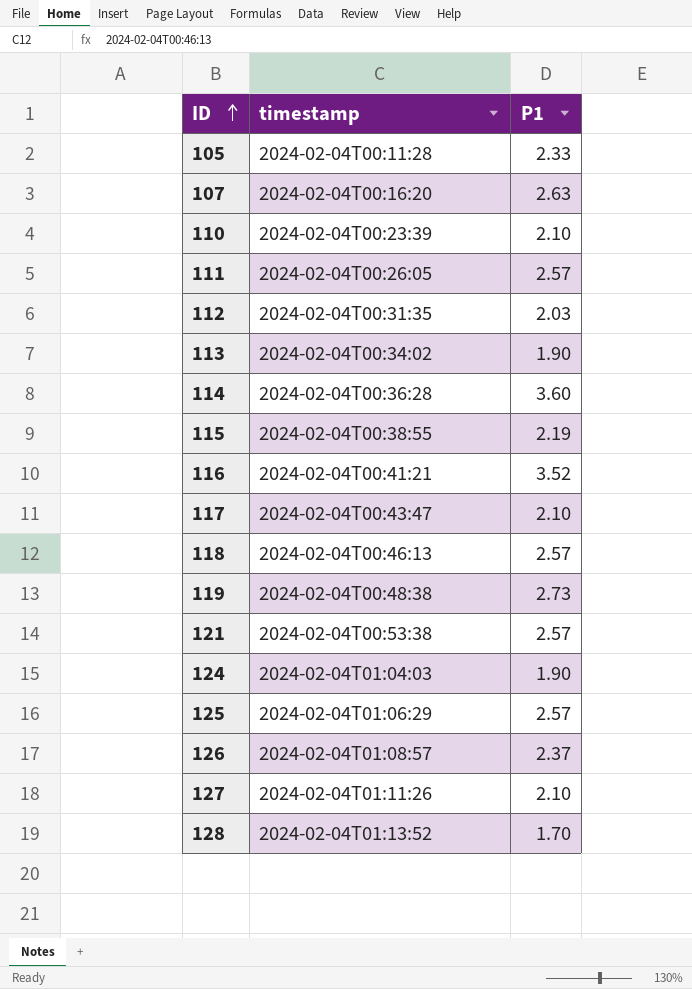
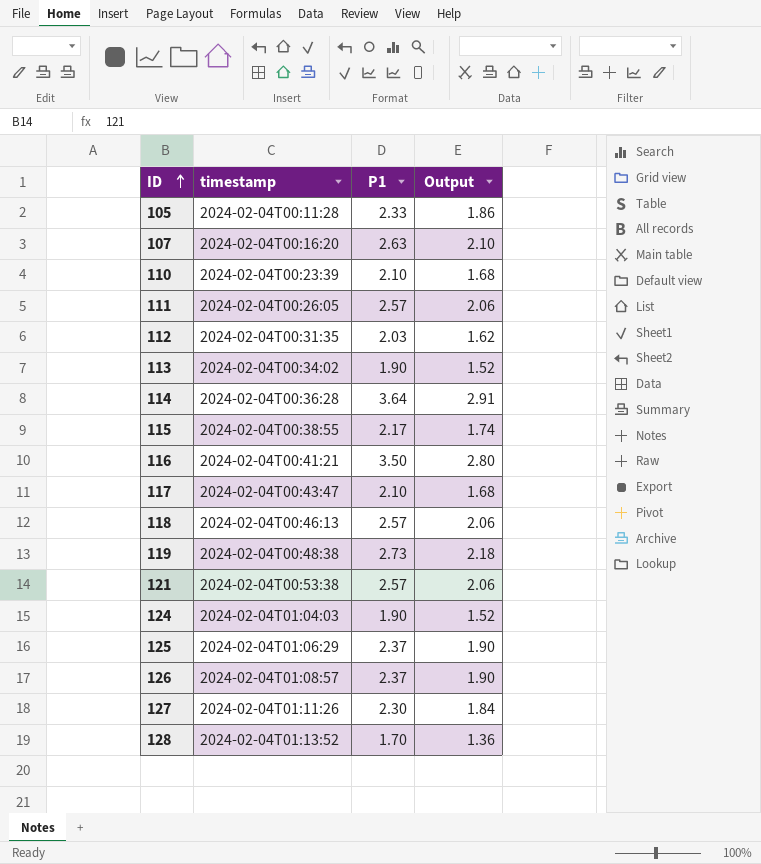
column Output | formula: none -> [P1] * 0.8
114 | P1: 3.60 -> 3.64
115 | P1: 2.19 -> 2.17
116 | P1: 3.52 -> 3.50
125 | P1: 2.57 -> 2.37
127 | P1: 2.10 -> 2.30

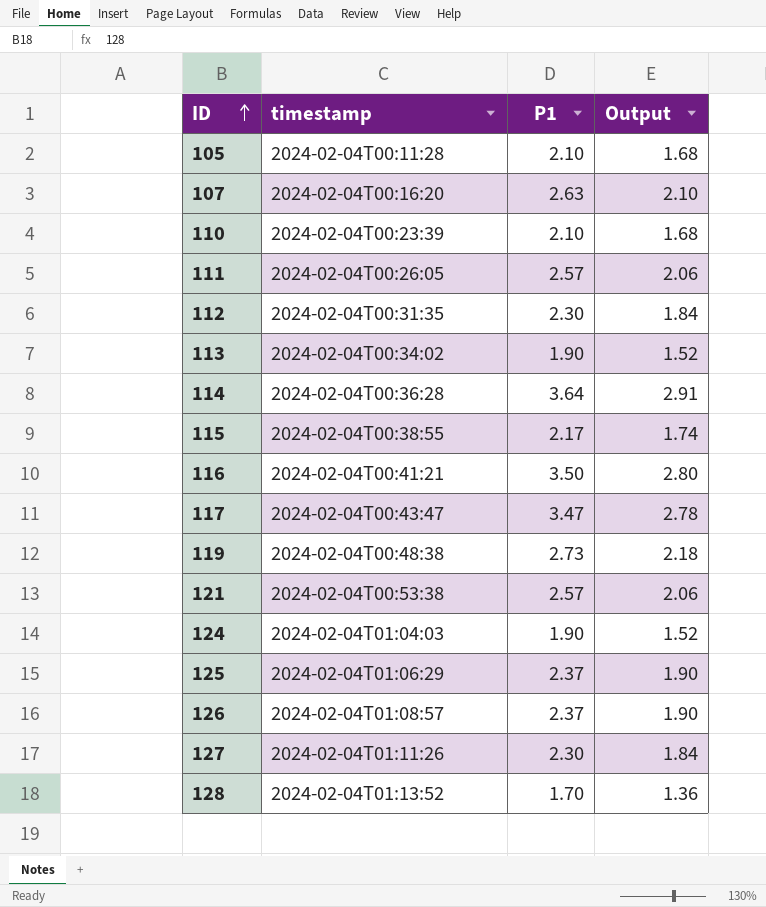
row 118: 2024-02-04T00:46:13 | 2.57 | 2.06 -> none
105 | P1: 2.33 -> 2.10
105 | Output: 1.86 -> 1.68
112 | P1: 2.03 -> 2.30
112 | Output: 1.62 -> 1.84
117 | P1: 2.10 -> 3.47
117 | Output: 1.68 -> 2.78

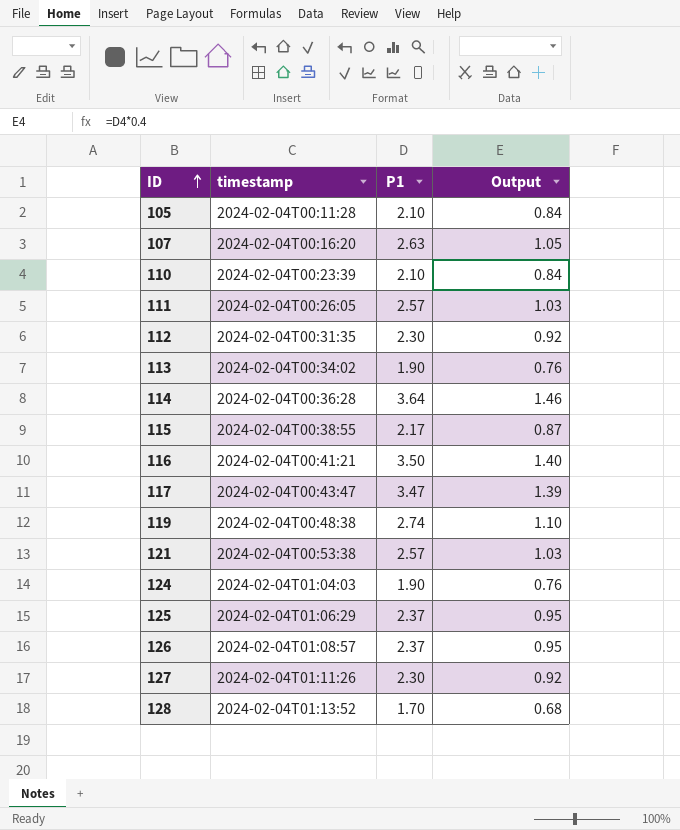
column Output | formula: [P1] * 0.8 -> [P1] * 0.4
119 | P1: 2.73 -> 2.74

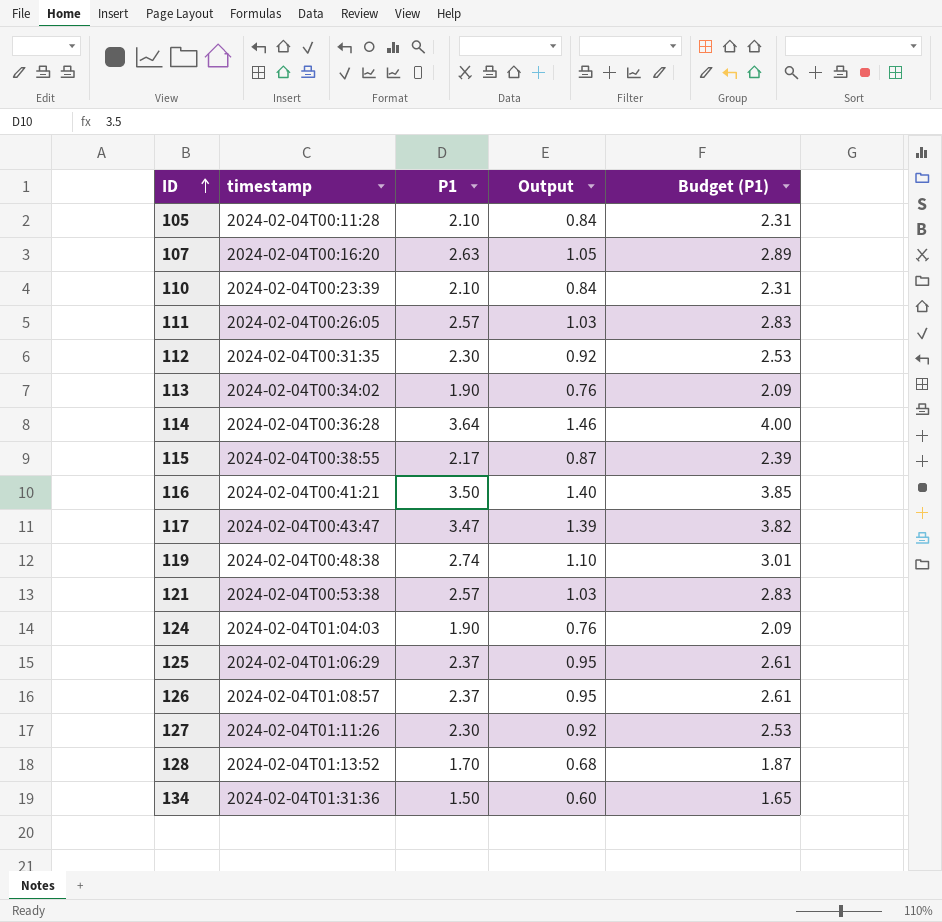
column Budget (P1) | formula: none -> [P1] * 1.1
row 134: none -> 2024-02-04T01:31:36 | 1.50 | 0.60 | 1.65

